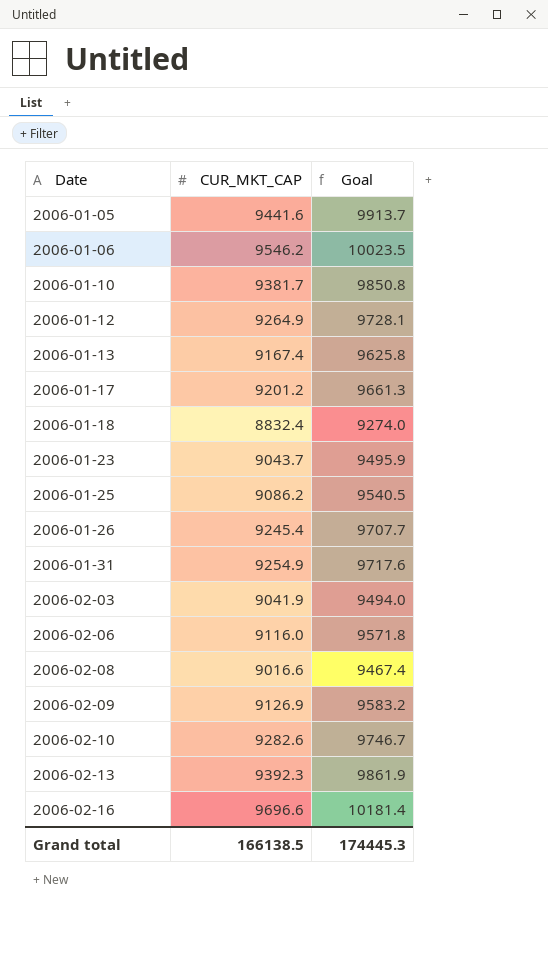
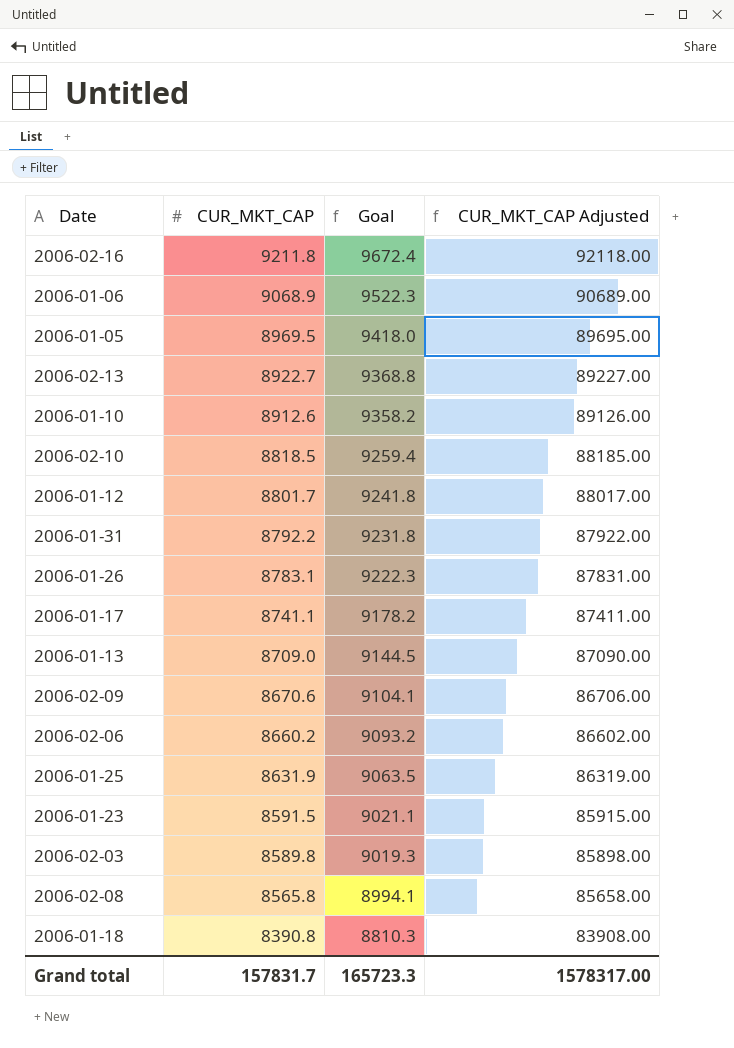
row order: Date ascending -> CUR_MKT_CAP descending
column CUR_MKT_CAP Adjusted | formula: none -> [CUR_MKT_CAP] * 10
2006-02-16 | CUR_MKT_CAP: 9696.6 -> 9211.8
2006-02-16 | Goal: 10181.4 -> 9672.4
2006-01-06 | CUR_MKT_CAP: 9546.2 -> 9068.9
2006-01-06 | Goal: 10023.5 -> 9522.3
2006-01-05 | CUR_MKT_CAP: 9441.6 -> 8969.5
2006-01-05 | Goal: 9913.7 -> 9418.0
2006-02-13 | CUR_MKT_CAP: 9392.3 -> 8922.7
2006-02-13 | Goal: 9861.9 -> 9368.8
2006-01-10 | CUR_MKT_CAP: 9381.7 -> 8912.6
2006-01-10 | Goal: 9850.8 -> 9358.2
2006-02-10 | CUR_MKT_CAP: 9282.6 -> 8818.5
2006-02-10 | Goal: 9746.7 -> 9259.4
2006-01-12 | CUR_MKT_CAP: 9264.9 -> 8801.7
2006-01-12 | Goal: 9728.1 -> 9241.8
2006-01-31 | CUR_MKT_CAP: 9254.9 -> 8792.2
2006-01-31 | Goal: 9717.6 -> 9231.8
2006-01-26 | CUR_MKT_CAP: 9245.4 -> 8783.1
2006-01-26 | Goal: 9707.7 -> 9222.3
2006-01-17 | CUR_MKT_CAP: 9201.2 -> 8741.1
2006-01-17 | Goal: 9661.3 -> 9178.2
2006-01-13 | CUR_MKT_CAP: 9167.4 -> 8709.0
2006-01-13 | Goal: 9625.8 -> 9144.5
2006-02-09 | CUR_MKT_CAP: 9126.9 -> 8670.6
2006-02-09 | Goal: 9583.2 -> 9104.1
2006-02-06 | CUR_MKT_CAP: 9116.0 -> 8660.2
2006-02-06 | Goal: 9571.8 -> 9093.2
2006-01-25 | CUR_MKT_CAP: 9086.2 -> 8631.9
2006-01-25 | Goal: 9540.5 -> 9063.5
2006-01-23 | CUR_MKT_CAP: 9043.7 -> 8591.5
2006-01-23 | Goal: 9495.9 -> 9021.1
2006-02-03 | CUR_MKT_CAP: 9041.9 -> 8589.8
2006-02-03 | Goal: 9494.0 -> 9019.3
2006-02-08 | CUR_MKT_CAP: 9016.6 -> 8565.8
2006-02-08 | Goal: 9467.4 -> 8994.1
2006-01-18 | CUR_MKT_CAP: 8832.4 -> 8390.8
2006-01-18 | Goal: 9274.0 -> 8810.3
Grand total | CUR_MKT_CAP: 166138.5 -> 157831.7
Grand total | Goal: 174445.3 -> 165723.3

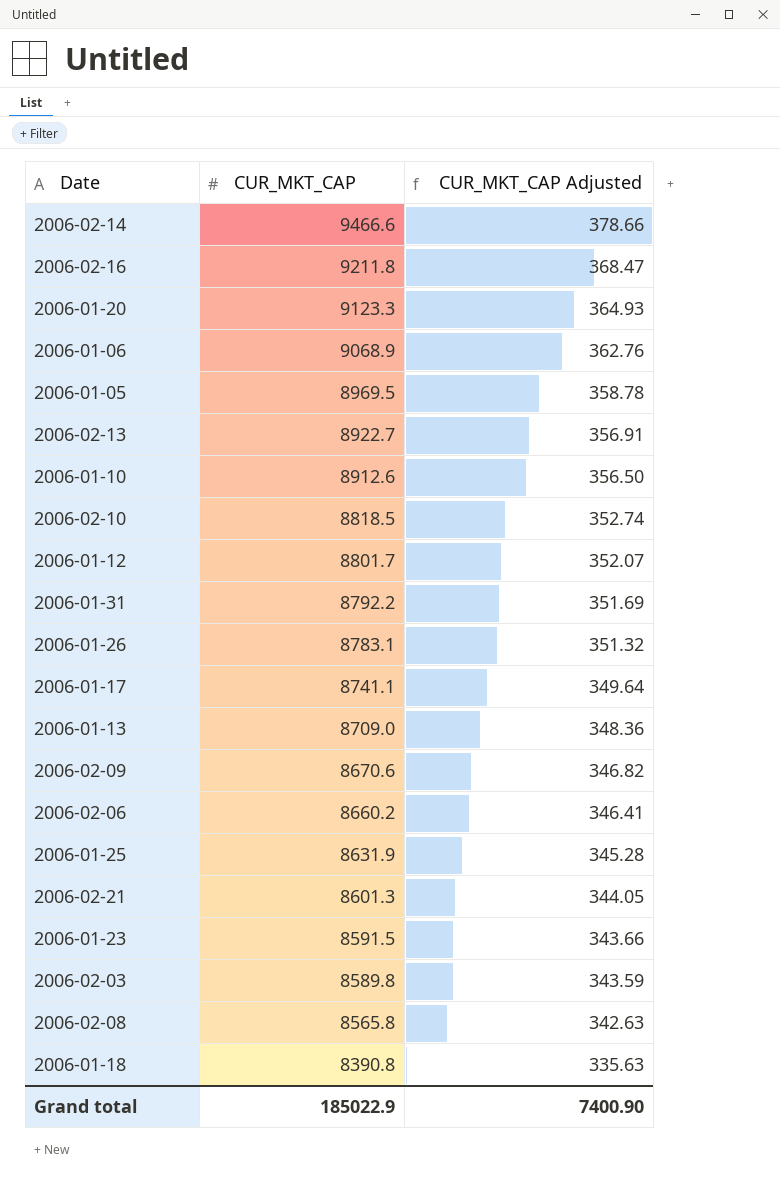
column Goal | formula: [CUR_MKT_CAP] * 1.05 -> none
column CUR_MKT_CAP Adjusted | formula: [CUR_MKT_CAP] * 10 -> [CUR_MKT_CAP] * 0.04
row 2006-02-14: none -> 9466.6 | 378.66
row 2006-01-20: none -> 9123.3 | 364.93
row 2006-02-21: none -> 8601.3 | 344.05
Grand total | CUR_MKT_CAP: 157831.7 -> 185022.9
Grand total | CUR_MKT_CAP Adjusted: 1578317.00 -> 7400.90

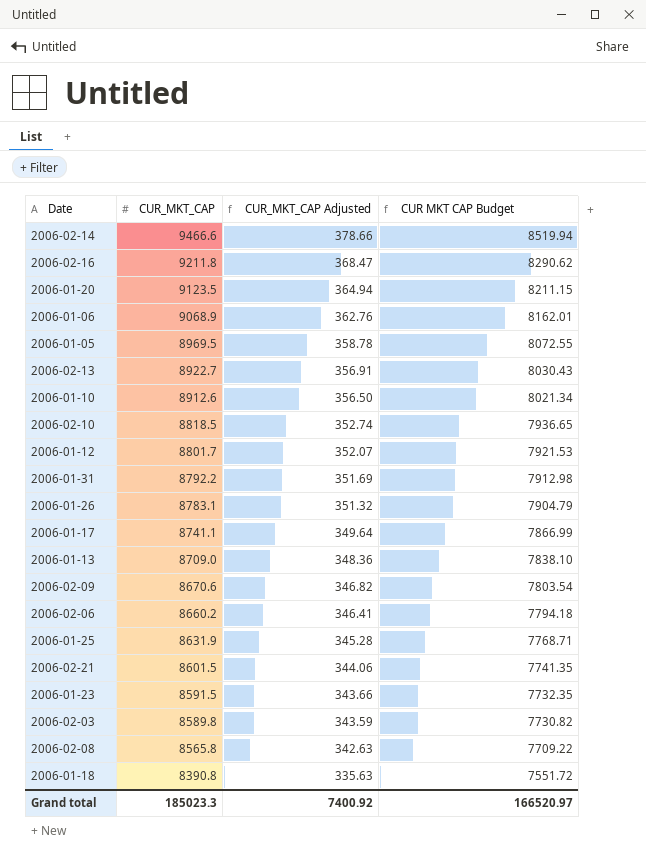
column CUR MKT CAP Budget | formula: none -> [CUR_MKT_CAP] * 0.9
2006-01-20 | CUR_MKT_CAP: 9123.3 -> 9123.5
2006-01-20 | CUR_MKT_CAP Adjusted: 364.93 -> 364.94
2006-02-21 | CUR_MKT_CAP: 8601.3 -> 8601.5
2006-02-21 | CUR_MKT_CAP Adjusted: 344.05 -> 344.06
Grand total | CUR_MKT_CAP: 185022.9 -> 185023.3
Grand total | CUR_MKT_CAP Adjusted: 7400.90 -> 7400.92

